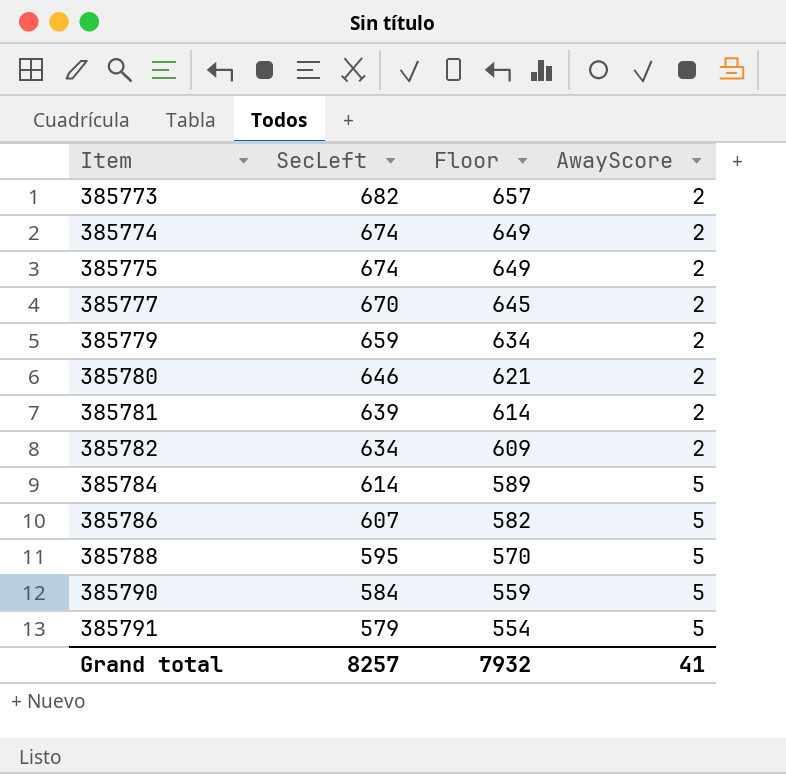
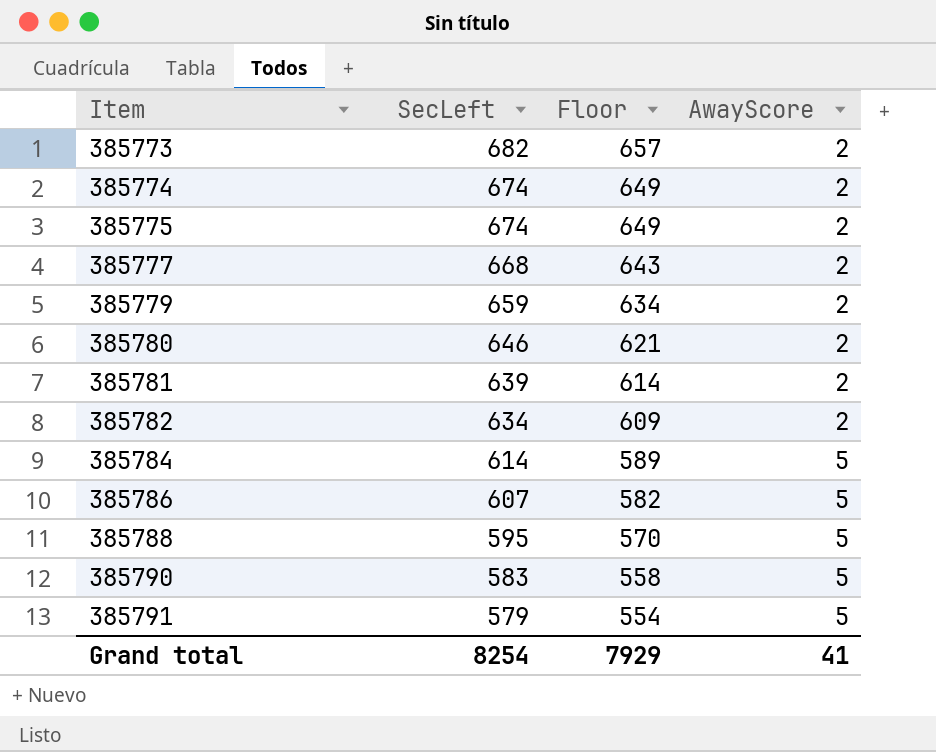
385777 | SecLeft: 670 -> 668
385777 | Floor: 645 -> 643
385790 | SecLeft: 584 -> 583
385790 | Floor: 559 -> 558
Grand total | SecLeft: 8257 -> 8254
Grand total | Floor: 7932 -> 7929

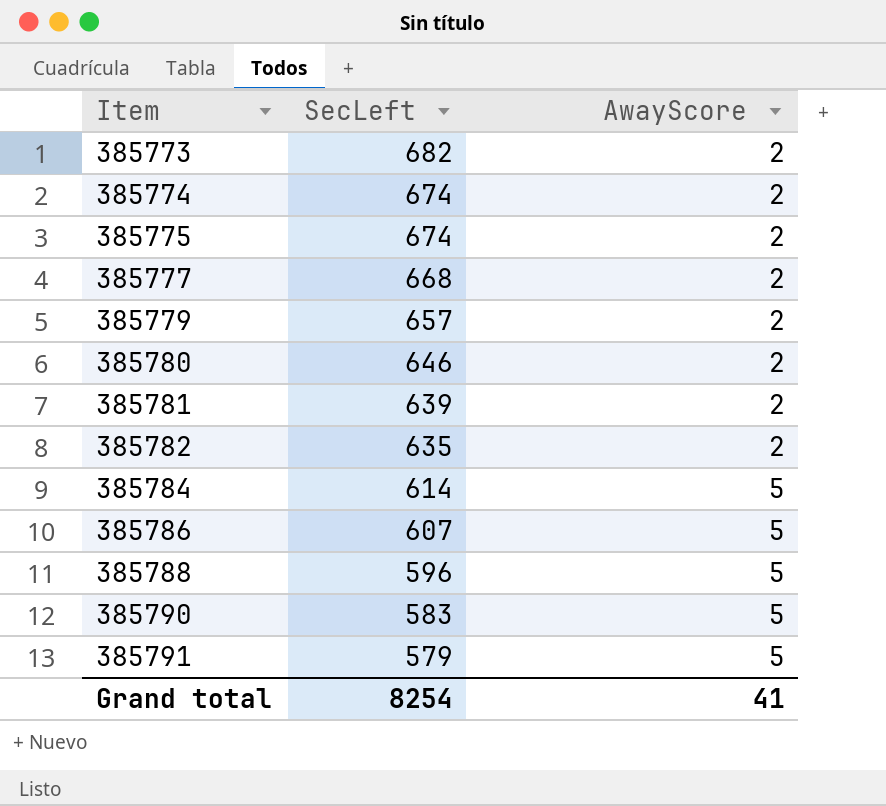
column Floor | formula: [SecLeft] - 25 -> none
385779 | SecLeft: 659 -> 657
385782 | SecLeft: 634 -> 635
385788 | SecLeft: 595 -> 596

